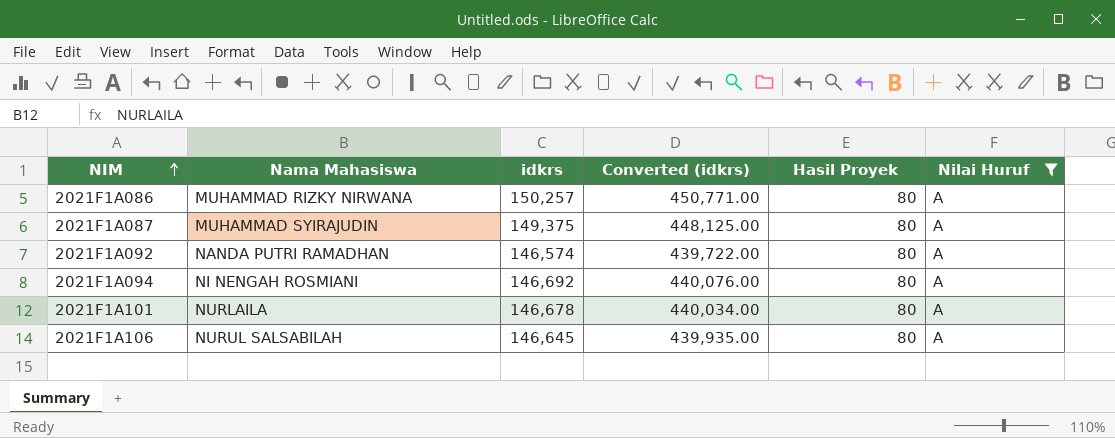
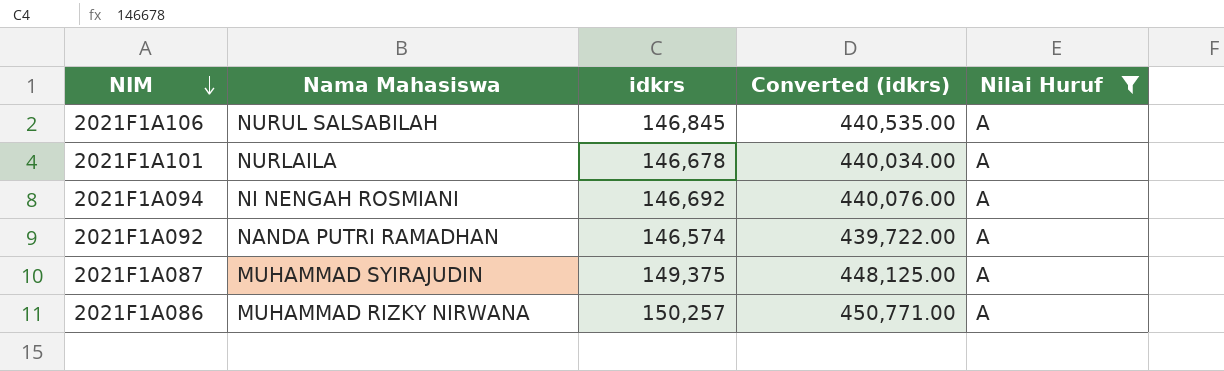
row order: NIM ascending -> NIM descending
column Hasil Proyek | position: 5 -> none
2021F1A106 | idkrs: 146,645 -> 146,845
2021F1A106 | Converted (idkrs): 439,935.00 -> 440,535.00

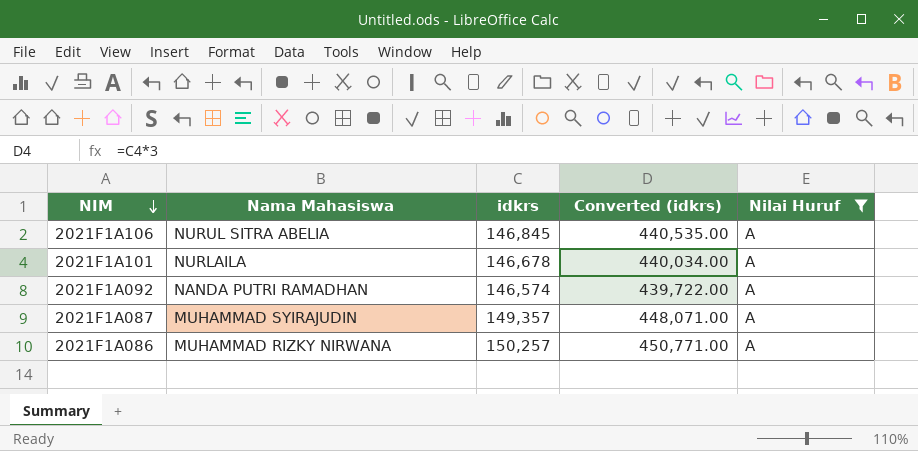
row 2021F1A094: NI NENGAH ROSMIANI | 146,692 | 440,076.00 | A -> none
2021F1A106 | Nama Mahasiswa: NURUL SALSABILAH -> NURUL SITRA ABELIA
2021F1A087 | idkrs: 149,375 -> 149,357
2021F1A087 | Converted (idkrs): 448,125.00 -> 448,071.00

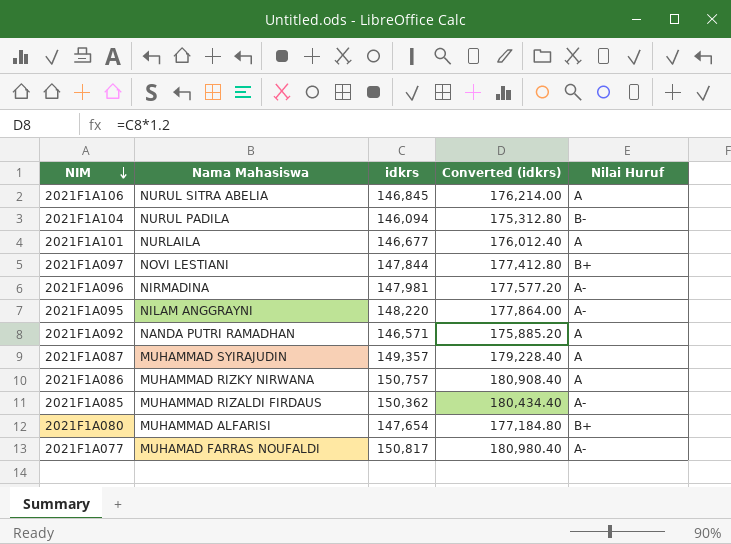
filter: Nilai Huruf = A -> none
column Converted (idkrs) | formula: [idkrs] * 3 -> [idkrs] * 1.2
2021F1A101 | idkrs: 146,678 -> 146,677
2021F1A092 | idkrs: 146,574 -> 146,571
2021F1A086 | idkrs: 150,257 -> 150,757

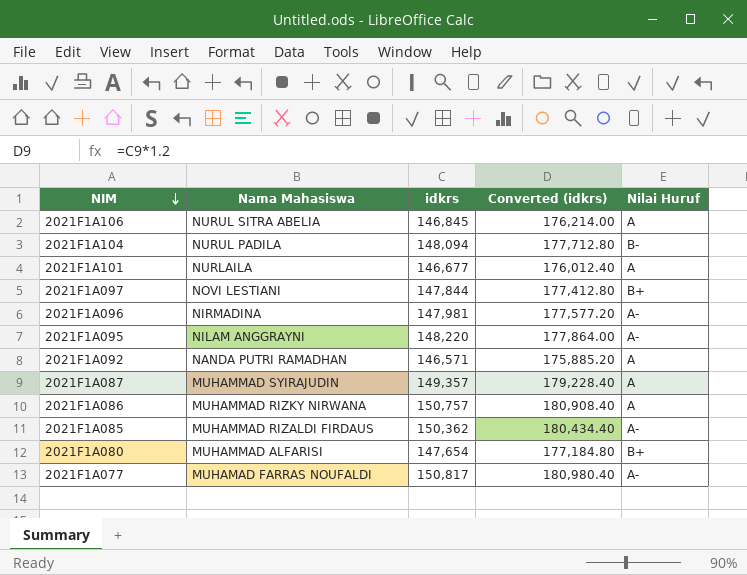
2021F1A104 | idkrs: 146,094 -> 148,094
2021F1A104 | Converted (idkrs): 175,312.80 -> 177,712.80

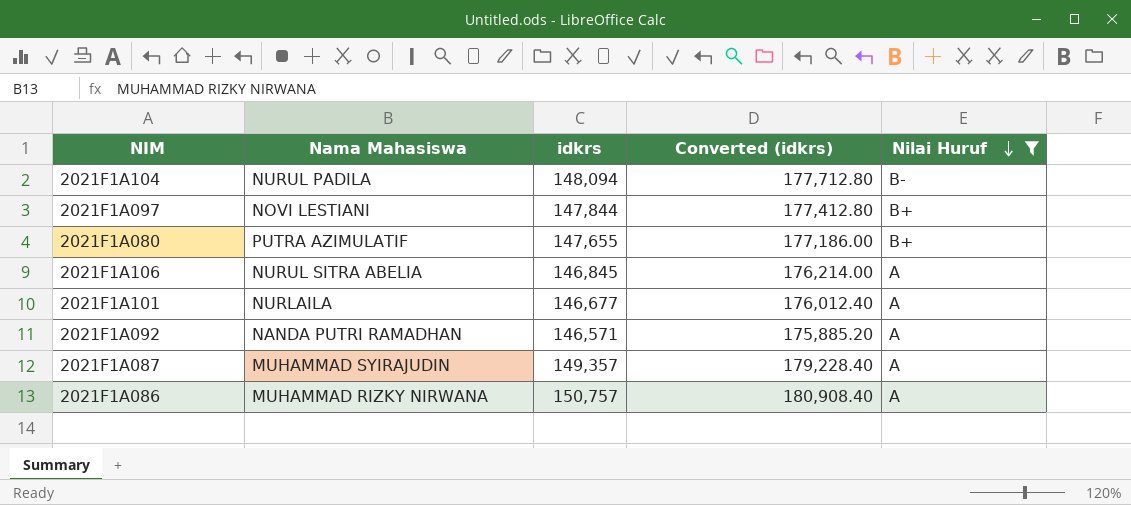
filter: none -> Nilai Huruf != A-
row order: NIM descending -> Nilai Huruf descending
2021F1A080 | Nama Mahasiswa: MUHAMMAD ALFARISI -> PUTRA AZIMULATIF
2021F1A080 | idkrs: 147,654 -> 147,655
2021F1A080 | Converted (idkrs): 177,184.80 -> 177,186.00

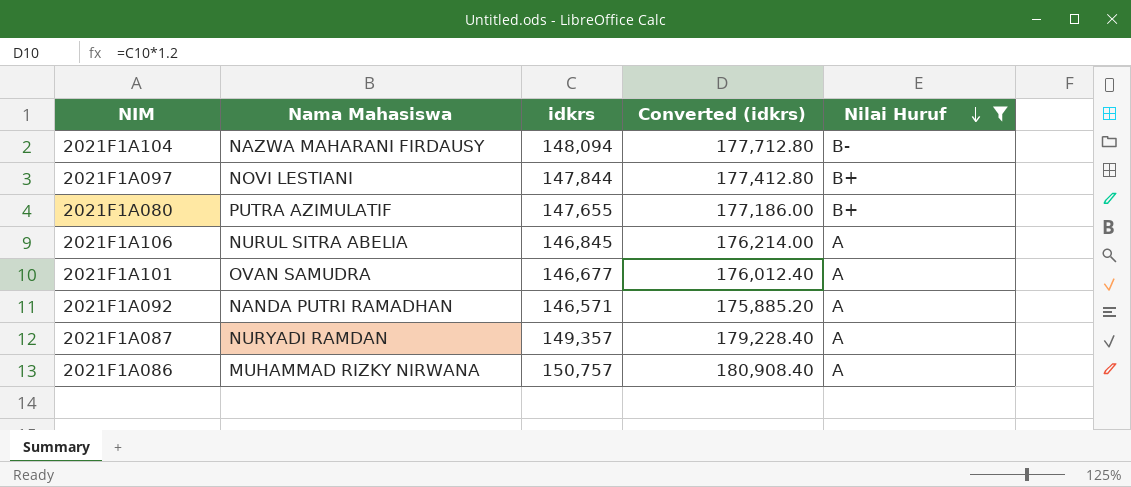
2021F1A104 | Nama Mahasiswa: NURUL PADILA -> NAZWA MAHARANI FIRDAUSY
2021F1A101 | Nama Mahasiswa: NURLAILA -> OVAN SAMUDRA
2021F1A087 | Nama Mahasiswa: MUHAMMAD SYIRAJUDIN -> NURYADI RAMDAN

